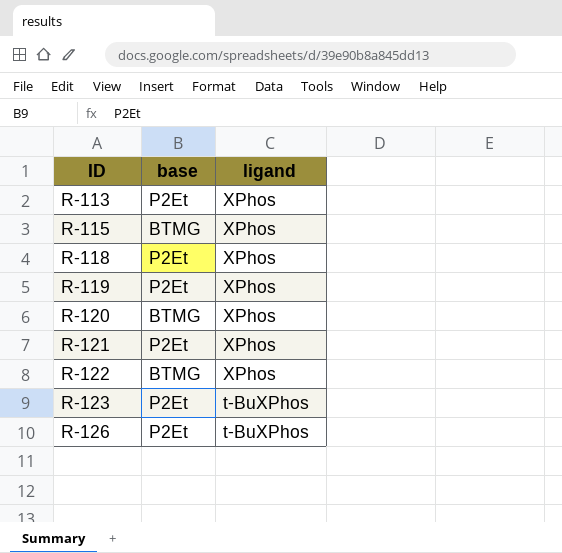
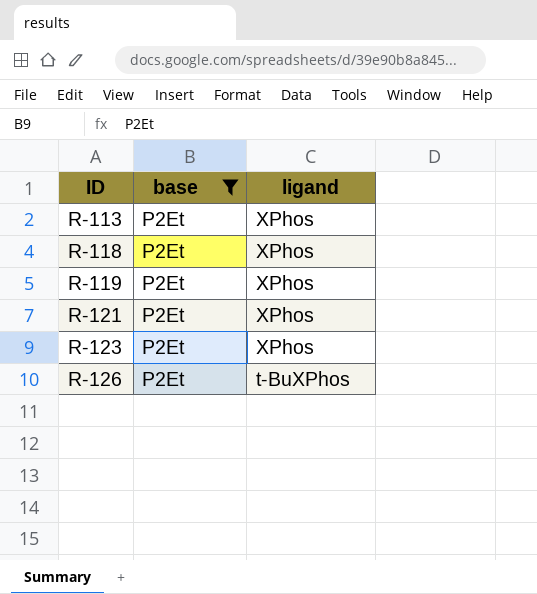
filter: none -> base = P2Et
R-123 | ligand: t-BuXPhos -> XPhos

